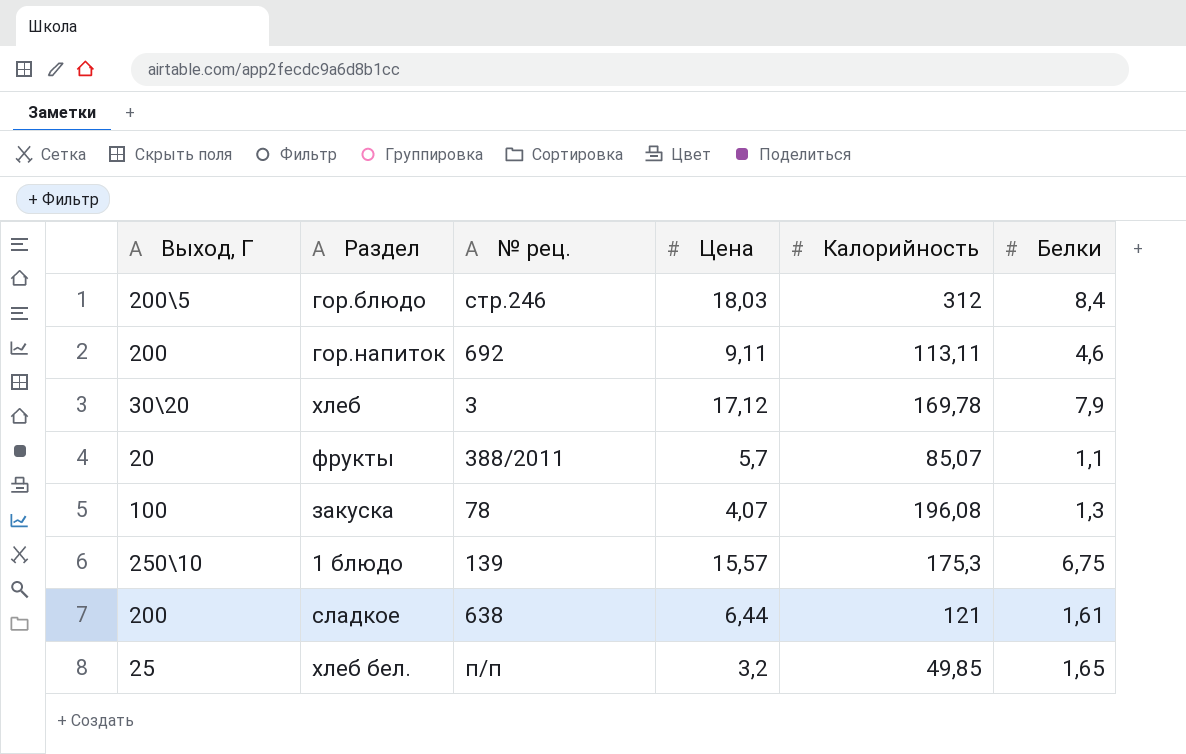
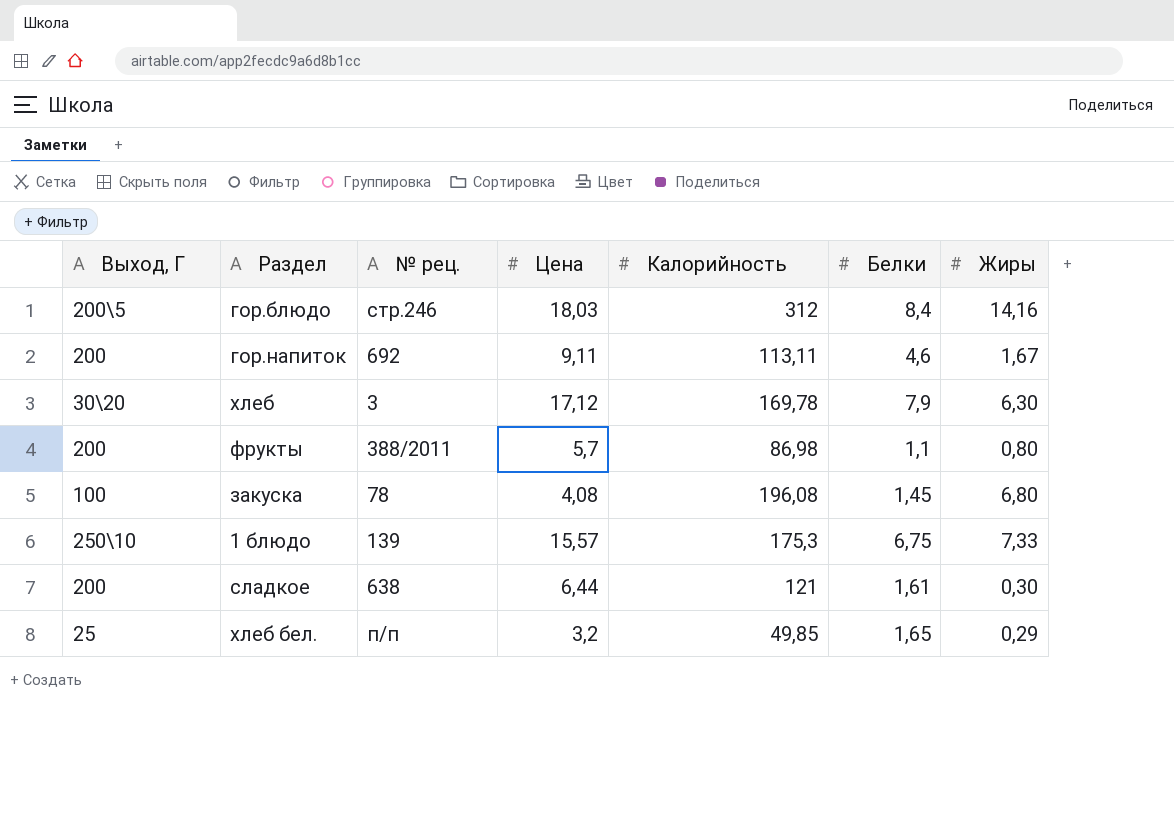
column Жиры | position: none -> 7
фрукты | Выход, Г: 20 -> 200
фрукты | Калорийность: 85,07 -> 86,98
закуска | Цена: 4,07 -> 4,08
закуска | Белки: 1,3 -> 1,45

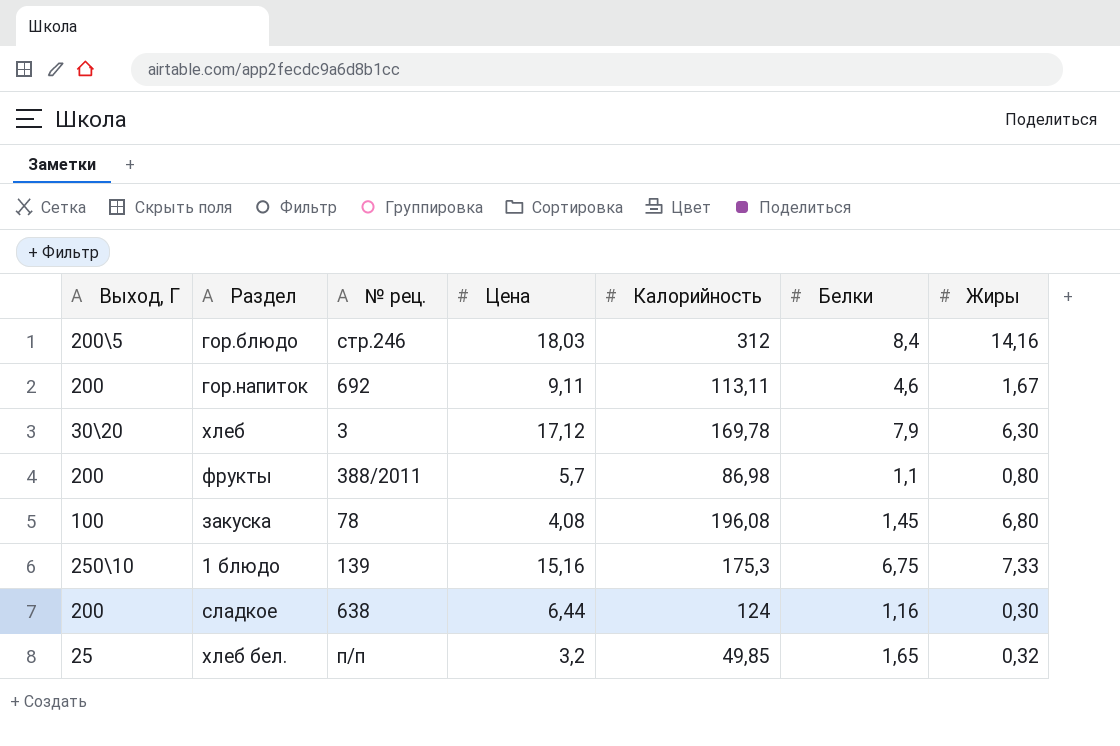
1 блюдо | Цена: 15,57 -> 15,16
сладкое | Калорийность: 121 -> 124
сладкое | Белки: 1,61 -> 1,16
хлеб бел. | Жиры: 0,29 -> 0,32

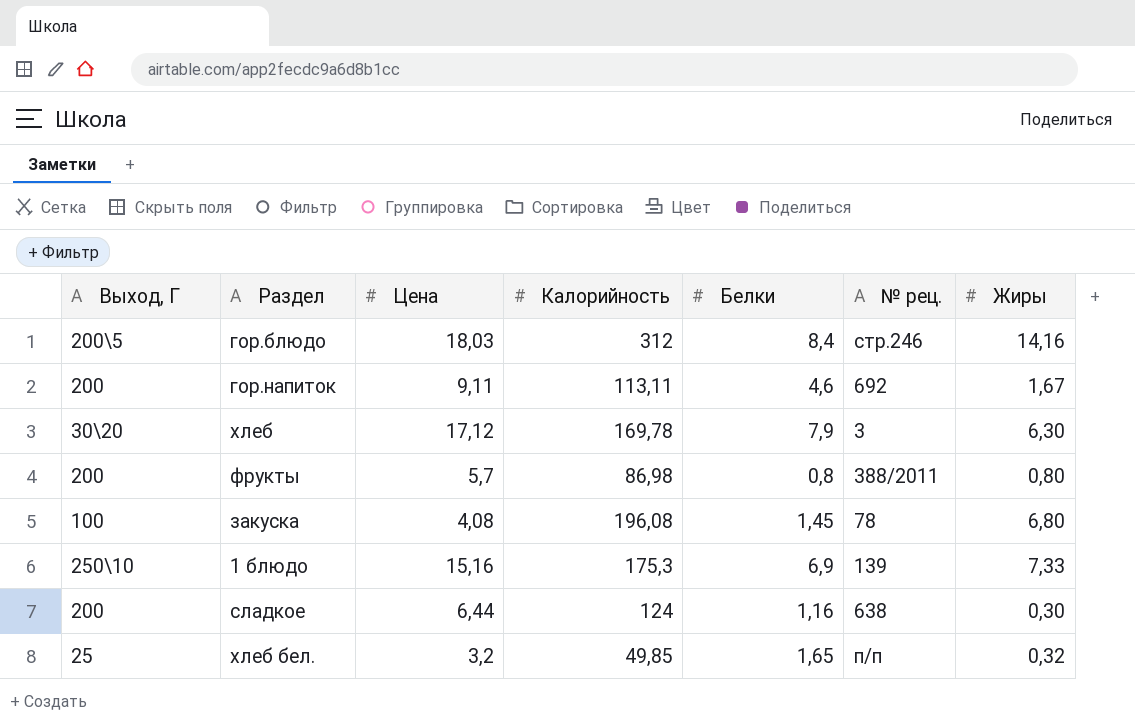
column № рец. | position: 3 -> 6
фрукты | Белки: 1,1 -> 0,8
1 блюдо | Белки: 6,75 -> 6,9

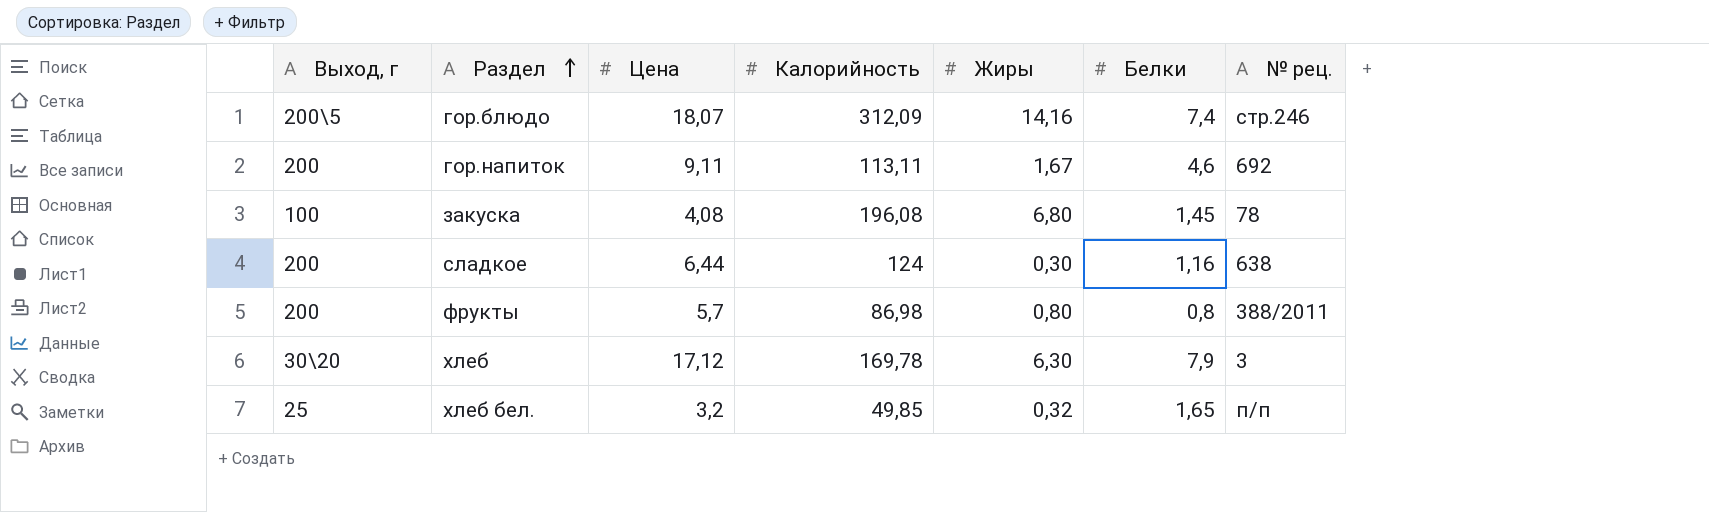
row order: none -> Раздел ascending
column name: Выход, Г -> Выход, г
column Жиры | position: 7 -> 5
row 1 блюдо: 250\10 | 15,16 | 175,3 | 6,9 | 139 | 7,33 -> none
гор.блюдо | Цена: 18,03 -> 18,07
гор.блюдо | Калорийность: 312 -> 312,09
гор.блюдо | Белки: 8,4 -> 7,4

